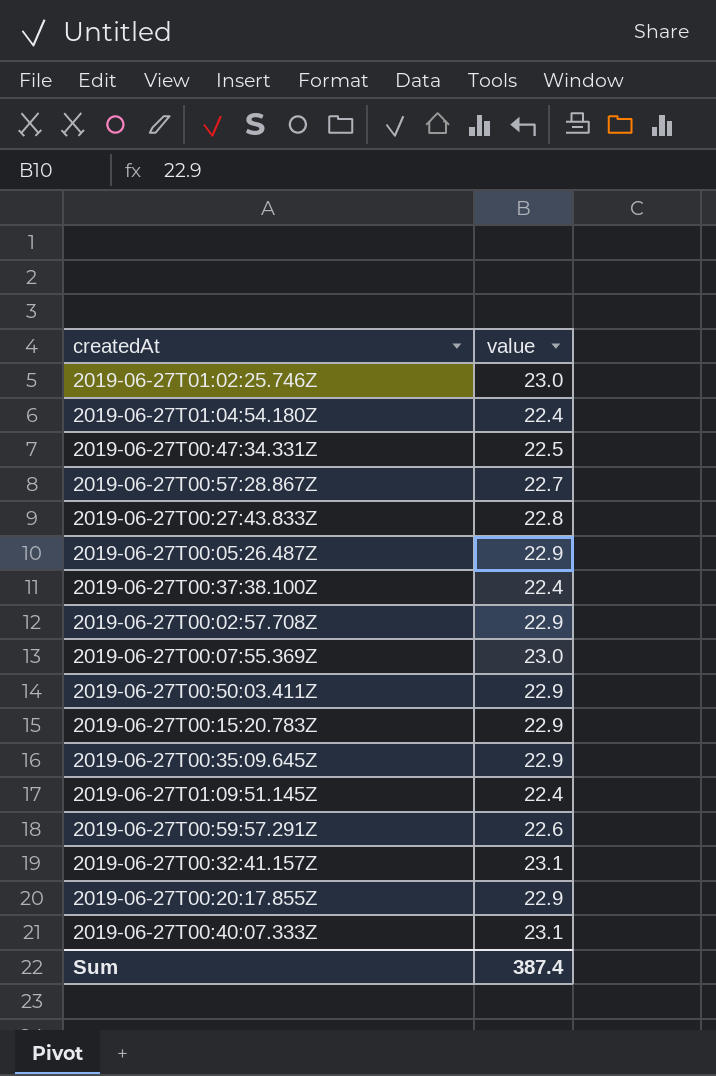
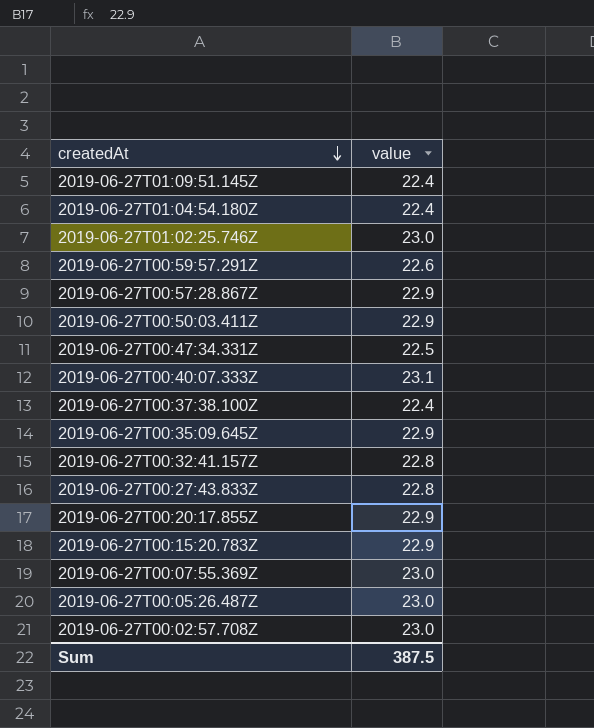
row order: none -> createdAt descending
2019-06-27T00:57:28.867Z | value: 22.7 -> 22.9
2019-06-27T00:32:41.157Z | value: 23.1 -> 22.8
2019-06-27T00:05:26.487Z | value: 22.9 -> 23.0
2019-06-27T00:02:57.708Z | value: 22.9 -> 23.0
Sum | value: 387.4 -> 387.5

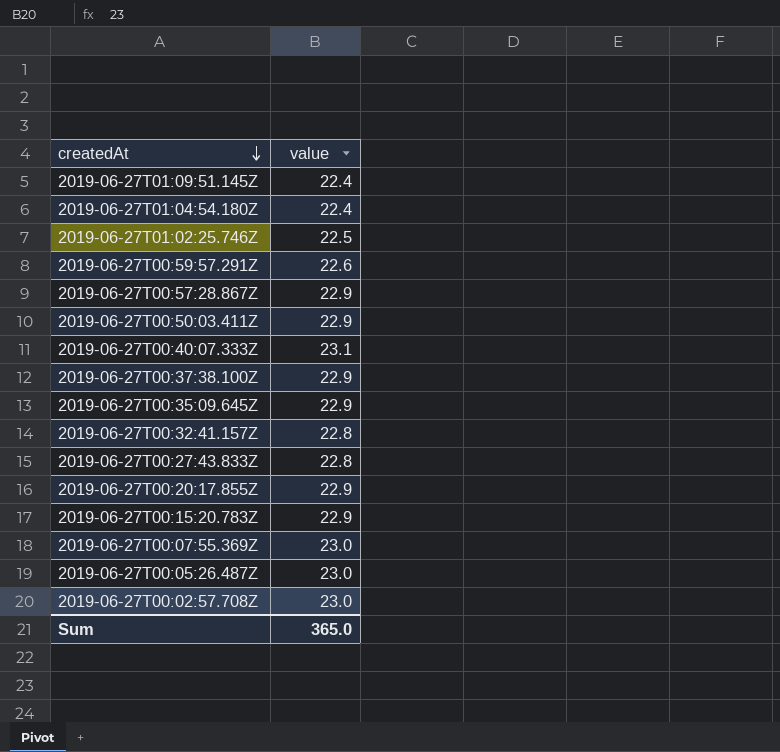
row 2019-06-27T00:47:34.331Z: 22.5 -> none
2019-06-27T01:02:25.746Z | value: 23.0 -> 22.5
2019-06-27T00:37:38.100Z | value: 22.4 -> 22.9
Sum | value: 387.5 -> 365.0

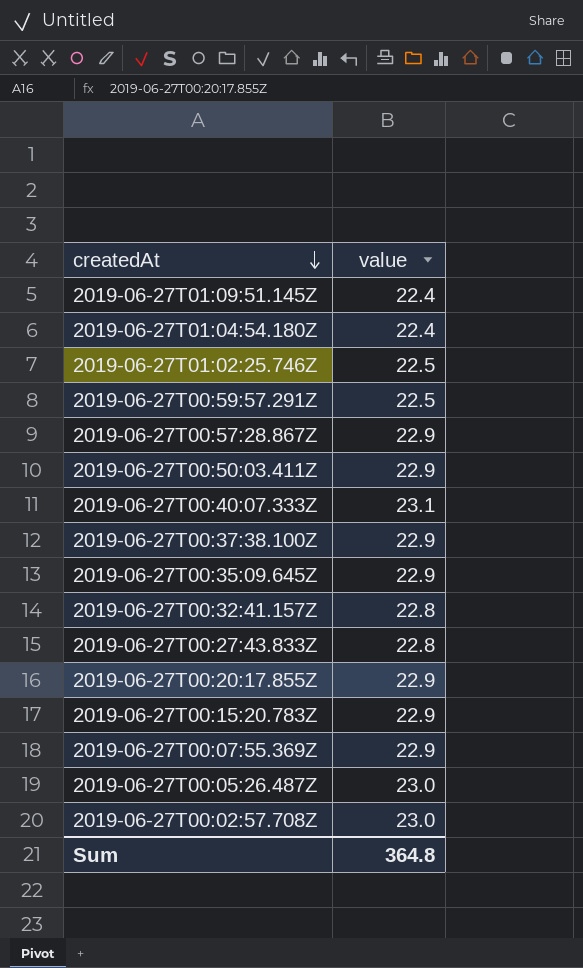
2019-06-27T00:59:57.291Z | value: 22.6 -> 22.5
2019-06-27T00:07:55.369Z | value: 23.0 -> 22.9
Sum | value: 365.0 -> 364.8

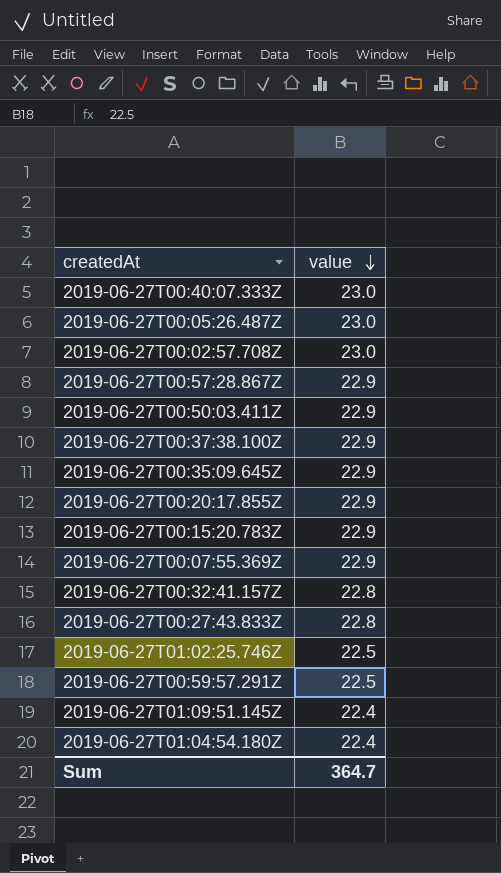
row order: createdAt descending -> value descending
2019-06-27T00:40:07.333Z | value: 23.1 -> 23.0
Sum | value: 364.8 -> 364.7

